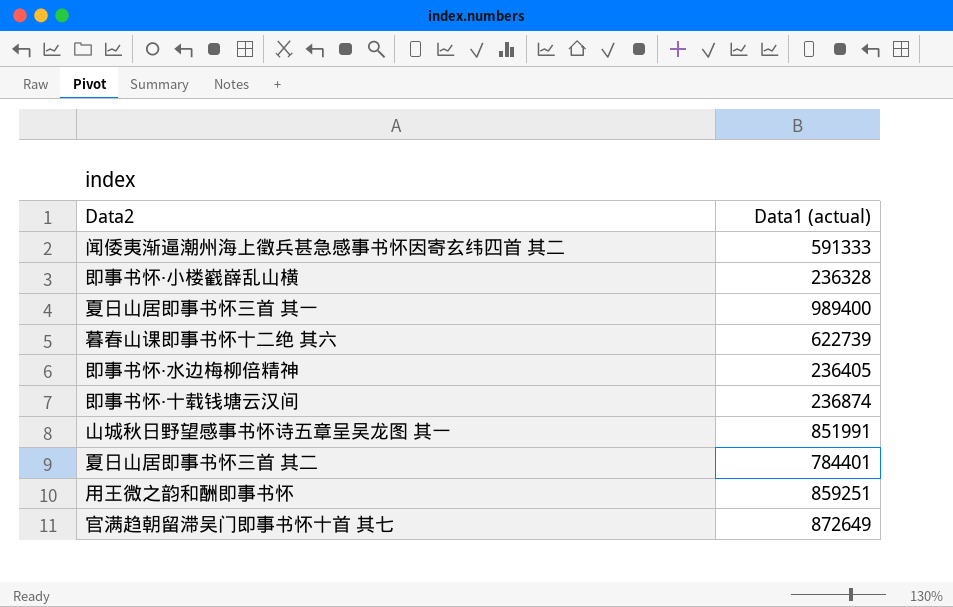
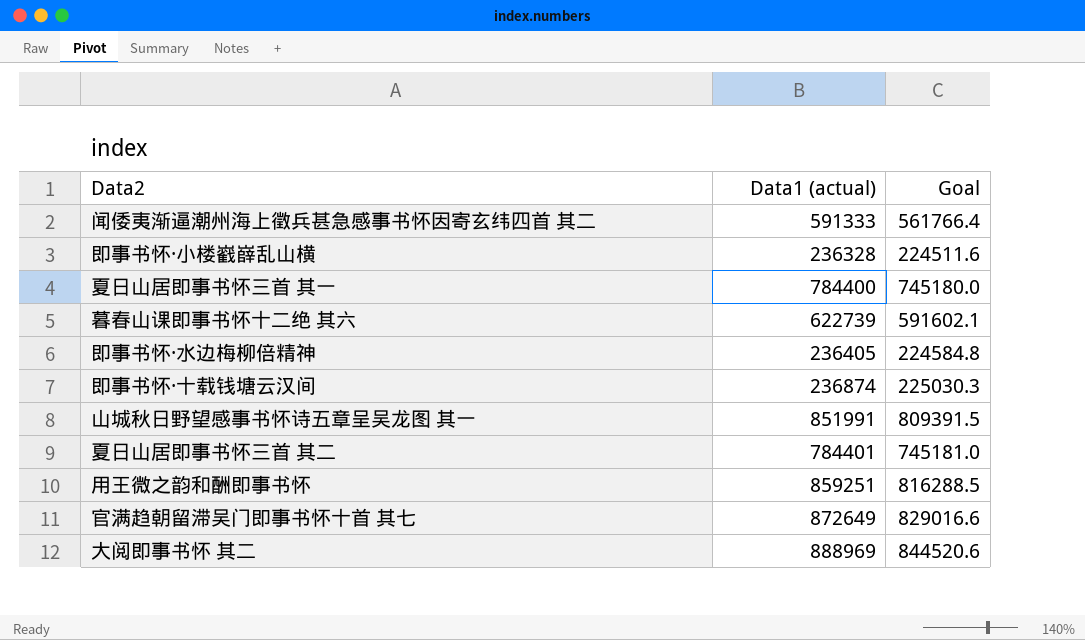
column Goal | formula: none -> [Data1 (actual)] * 0.95
夏日山居即事书怀三首 其一 | Data1 (actual): 989400 -> 784400
row 大阅即事书怀 其二: none -> 888969 | 844520.6

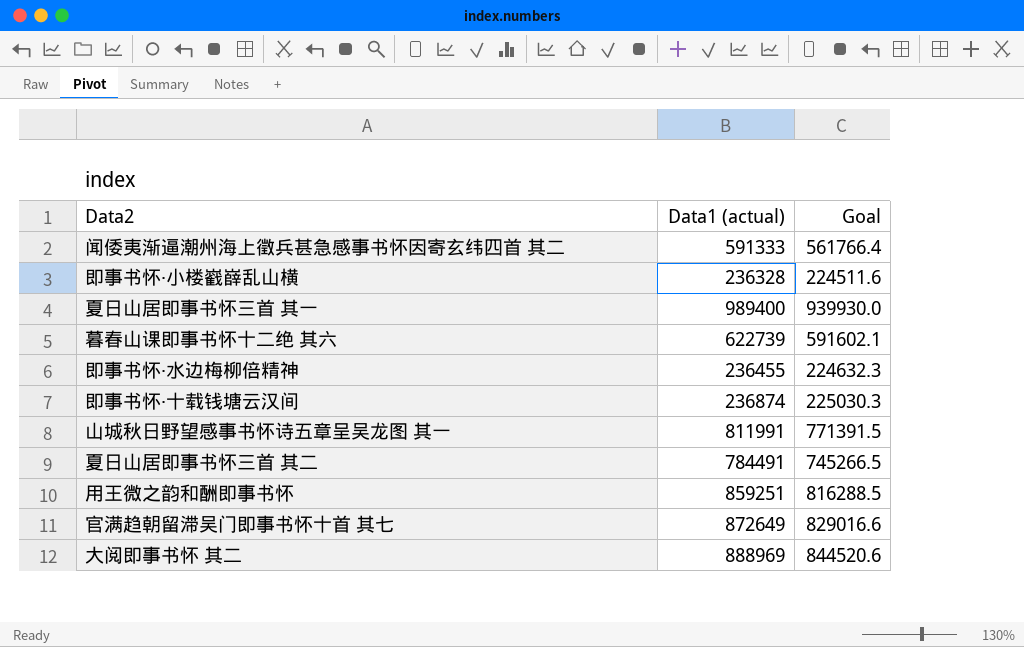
夏日山居即事书怀三首 其一 | Data1 (actual): 784400 -> 989400
夏日山居即事书怀三首 其一 | Goal: 745180.0 -> 939930.0
即事书怀·水边梅柳倍精神 | Data1 (actual): 236405 -> 236455
即事书怀·水边梅柳倍精神 | Goal: 224584.8 -> 224632.3
山城秋日野望感事书怀诗五章呈吴龙图 其一 | Data1 (actual): 851991 -> 811991
山城秋日野望感事书怀诗五章呈吴龙图 其一 | Goal: 809391.5 -> 771391.5
夏日山居即事书怀三首 其二 | Data1 (actual): 784401 -> 784491
夏日山居即事书怀三首 其二 | Goal: 745181.0 -> 745266.5

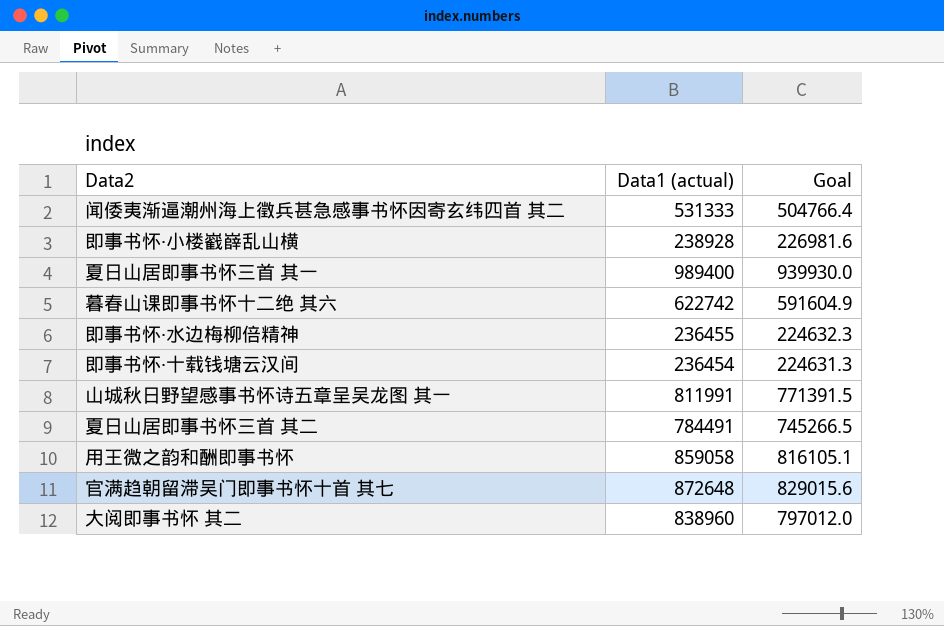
闻倭夷渐逼潮州海上徵兵甚急感事书怀因寄玄纬四首 其二 | Data1 (actual): 591333 -> 531333
闻倭夷渐逼潮州海上徵兵甚急感事书怀因寄玄纬四首 其二 | Goal: 561766.4 -> 504766.4
即事书怀·小楼巀嶭乱山横 | Data1 (actual): 236328 -> 238928
即事书怀·小楼巀嶭乱山横 | Goal: 224511.6 -> 226981.6
暮春山课即事书怀十二绝 其六 | Data1 (actual): 622739 -> 622742
暮春山课即事书怀十二绝 其六 | Goal: 591602.1 -> 591604.9
即事书怀·十载钱塘云汉间 | Data1 (actual): 236874 -> 236454
即事书怀·十载钱塘云汉间 | Goal: 225030.3 -> 224631.3
用王微之韵和酬即事书怀 | Data1 (actual): 859251 -> 859058
用王微之韵和酬即事书怀 | Goal: 816288.5 -> 816105.1
官满趋朝留滞吴门即事书怀十首 其七 | Data1 (actual): 872649 -> 872648
官满趋朝留滞吴门即事书怀十首 其七 | Goal: 829016.6 -> 829015.6
大阅即事书怀 其二 | Data1 (actual): 888969 -> 838960
大阅即事书怀 其二 | Goal: 844520.6 -> 797012.0

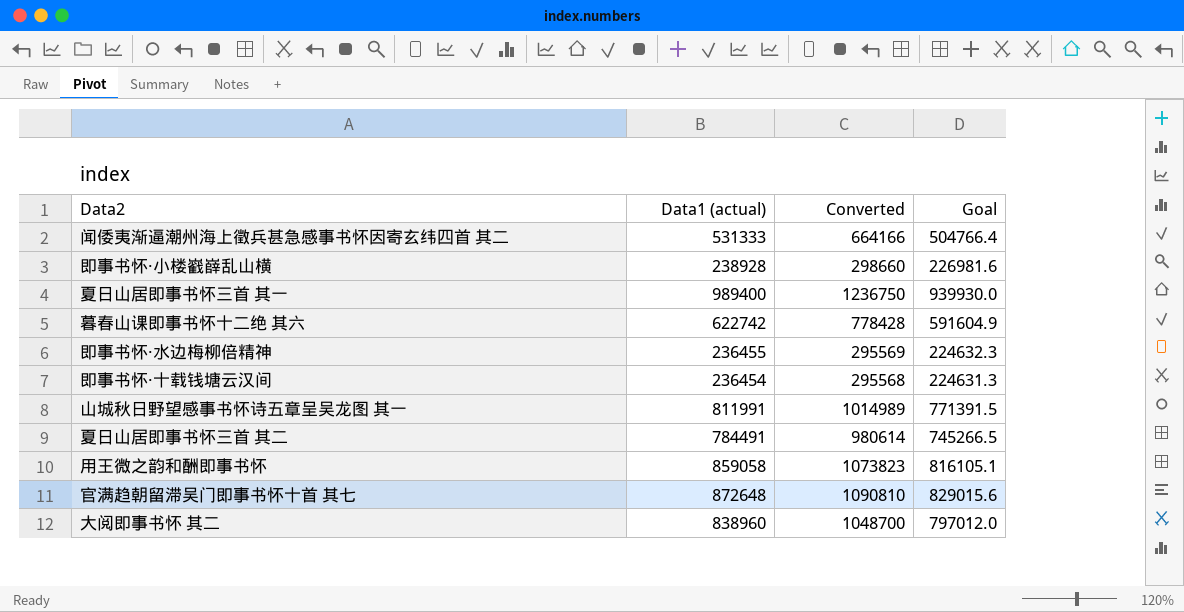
column Converted | formula: none -> [Data1 (actual)] * 1.25

